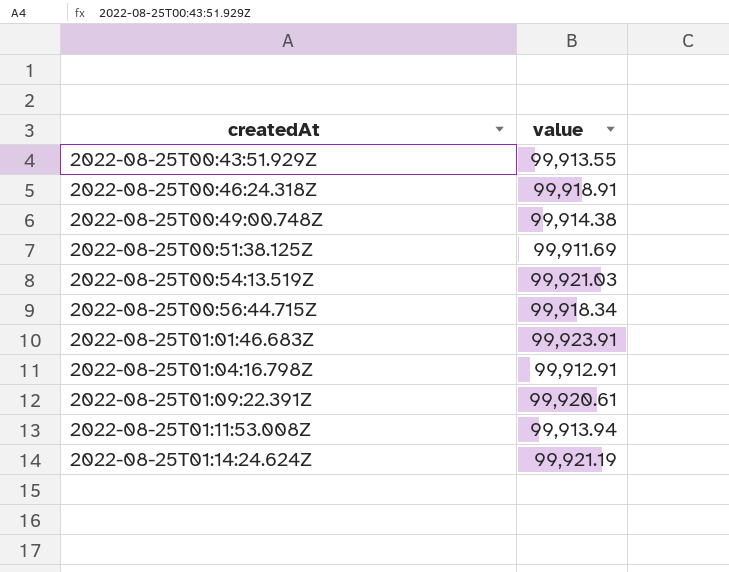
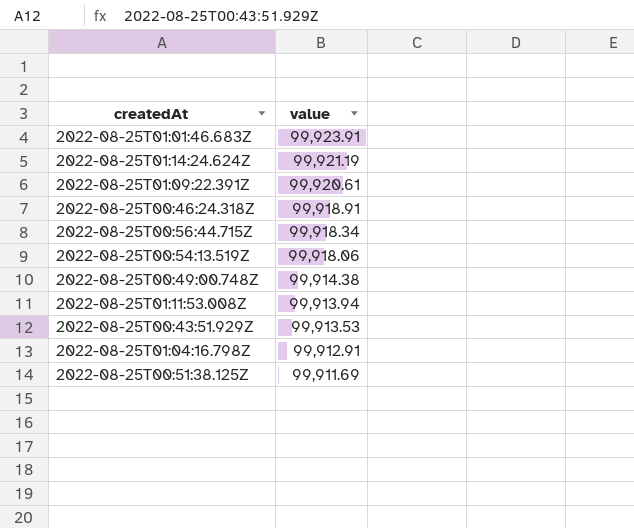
row order: createdAt ascending -> value descending
2022-08-25T00:54:13.519Z | value: 99,921.03 -> 99,918.06
2022-08-25T00:43:51.929Z | value: 99,913.55 -> 99,913.53

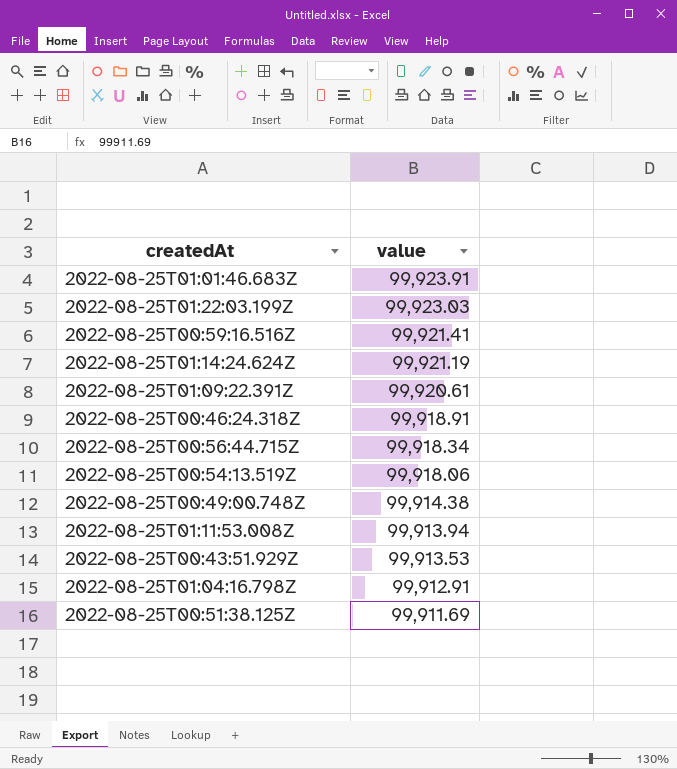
row 2022-08-25T01:22:03.199Z: none -> 99,923.03
row 2022-08-25T00:59:16.516Z: none -> 99,921.41

